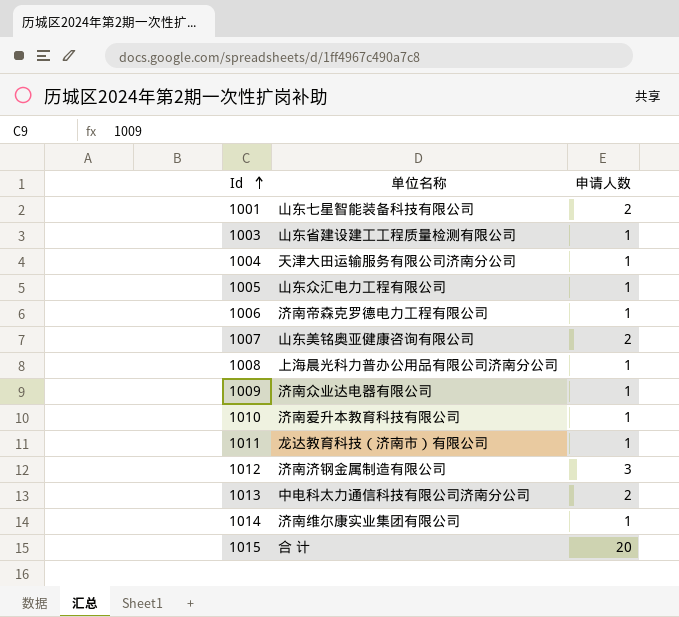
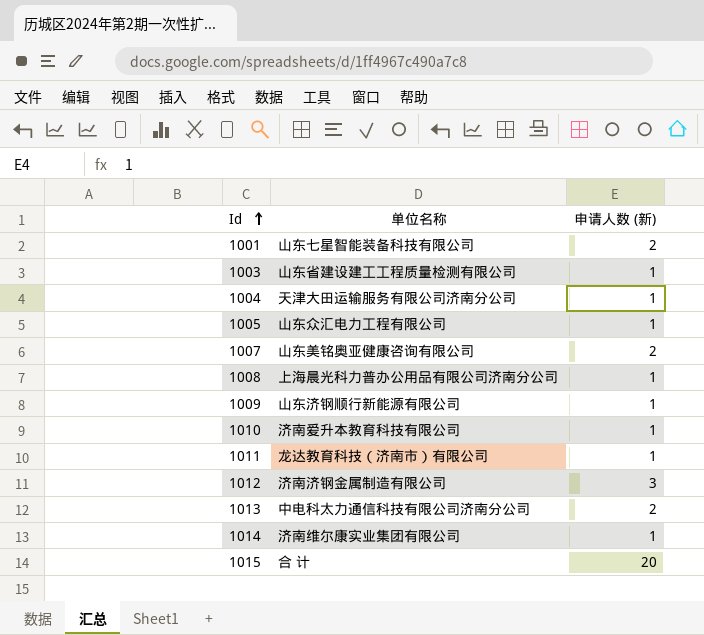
column name: 申请人数 -> 申请人数 (新)
row 1006: 济南帝森克罗德电力工程有限公司 | 1 -> none
1009 | 单位名称: 济南众业达电器有限公司 -> 山东济钢顺行新能源有限公司

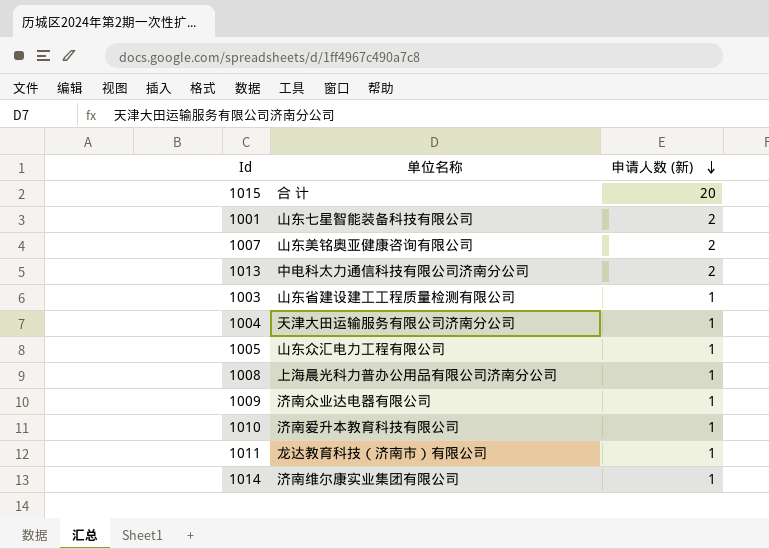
row order: Id ascending -> 申请人数 (新) descending
row 1012: 济南济钢金属制造有限公司 | 3 -> none
1009 | 单位名称: 山东济钢顺行新能源有限公司 -> 济南众业达电器有限公司

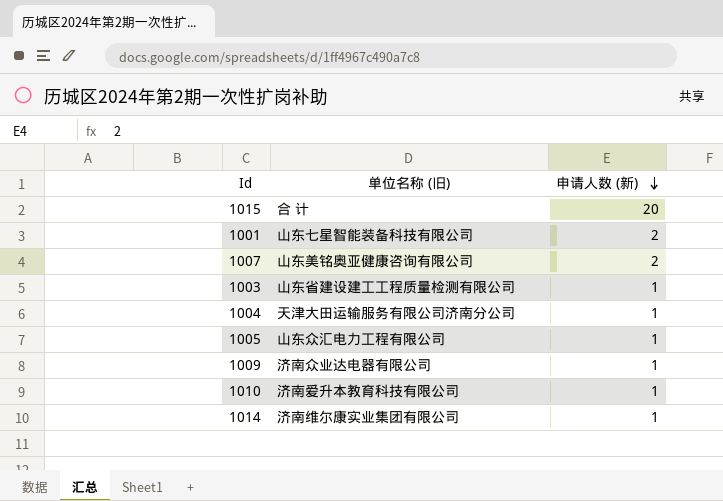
column name: 单位名称 -> 单位名称 (旧)
row 1013: 中电科太力通信科技有限公司济南分公司 | 2 -> none
row 1008: 上海晨光科力普办公用品有限公司济南分公司 | 1 -> none
row 1011: 龙达教育科技（济南市）有限公司 | 1 -> none

